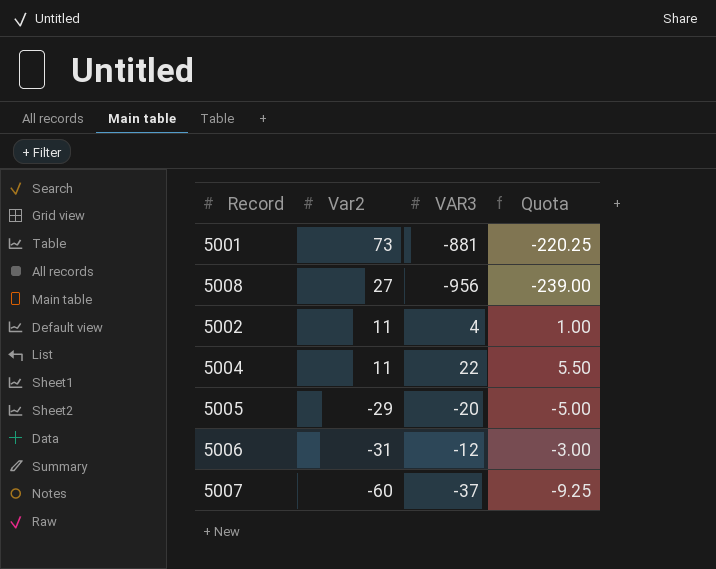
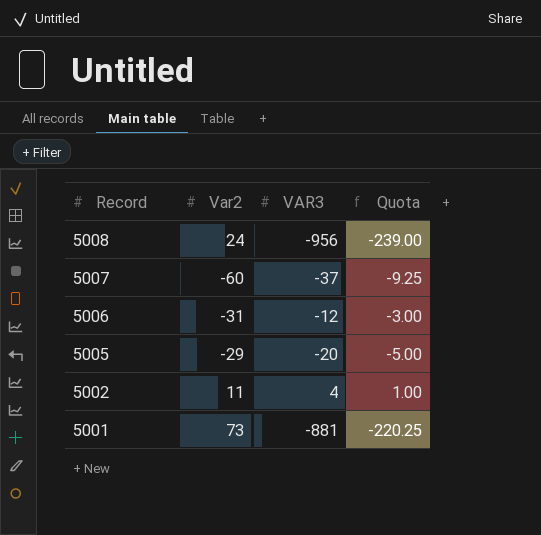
row order: Var2 descending -> Record descending
row 5004: 11 | 22 | 5.50 -> none
5008 | Var2: 27 -> 24

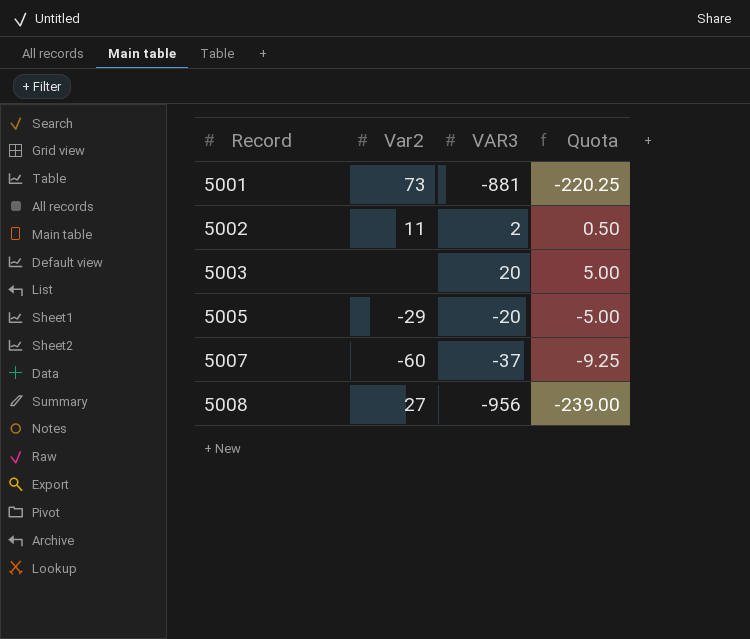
row order: Record descending -> Record ascending
row 5006: -31 | -12 | -3.00 -> none
5002 | VAR3: 4 -> 2
5002 | Quota: 1.00 -> 0.50
row 5003: none -> none | 20 | 5.00
5008 | Var2: 24 -> 27

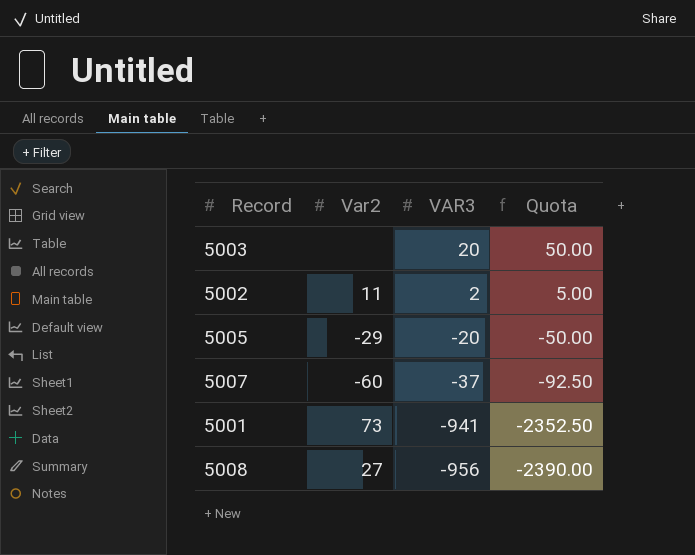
row order: Record ascending -> VAR3 descending
column Quota | formula: [VAR3] * 0.25 -> [VAR3] * 2.5
5001 | VAR3: -881 -> -941

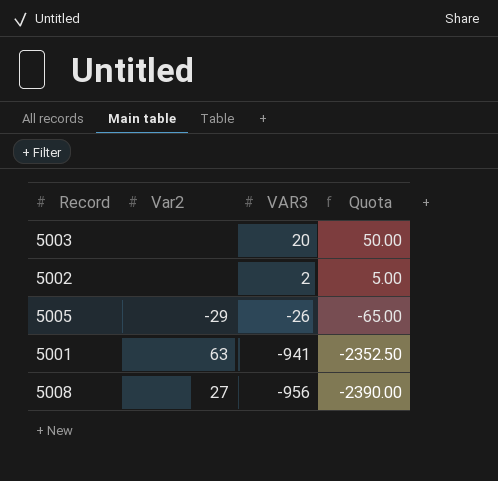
row 5007: -60 | -37 | -92.50 -> none
5002 | Var2: 11 -> none
5005 | VAR3: -20 -> -26
5005 | Quota: -50.00 -> -65.00
5001 | Var2: 73 -> 63

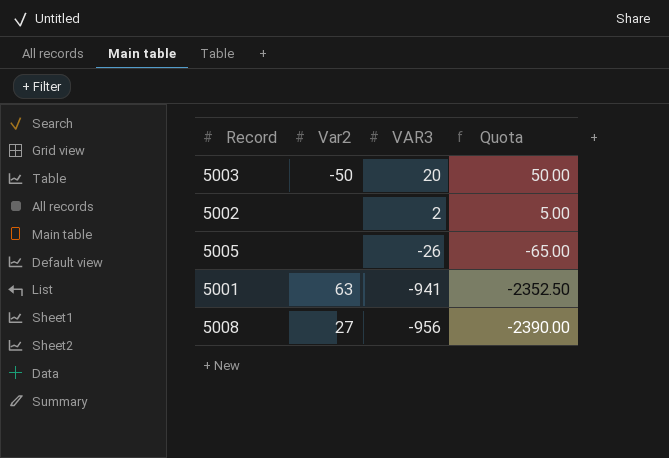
5003 | Var2: none -> -50
5005 | Var2: -29 -> none

